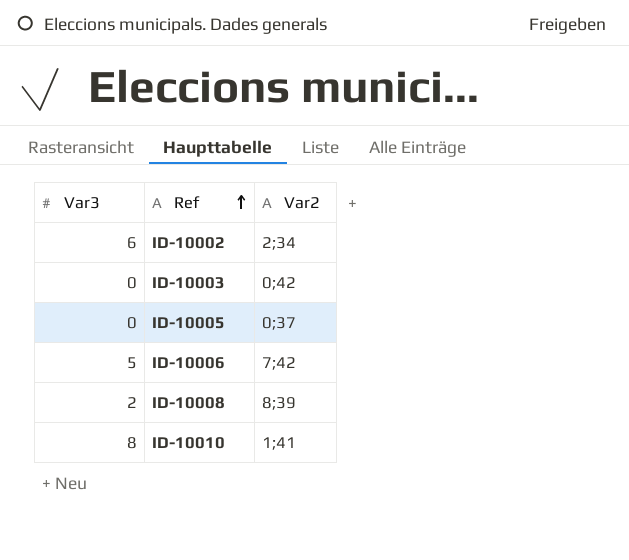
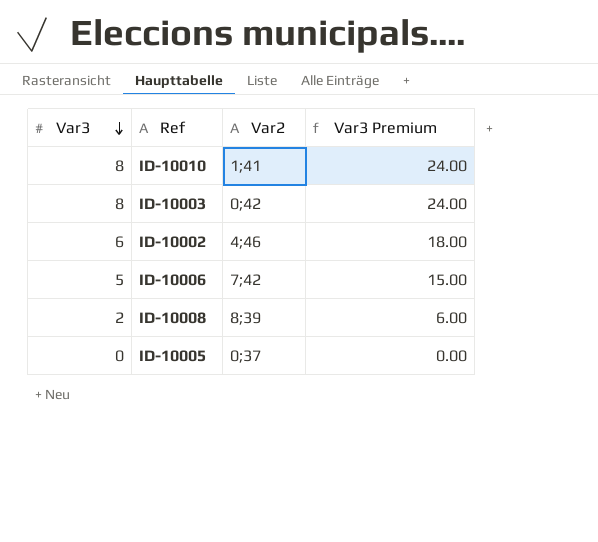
row order: Ref ascending -> Var3 descending
column Var3 Premium | formula: none -> [Var3] * 3
ID-10003 | Var3: 0 -> 8
ID-10002 | Var2: 2;34 -> 4;46

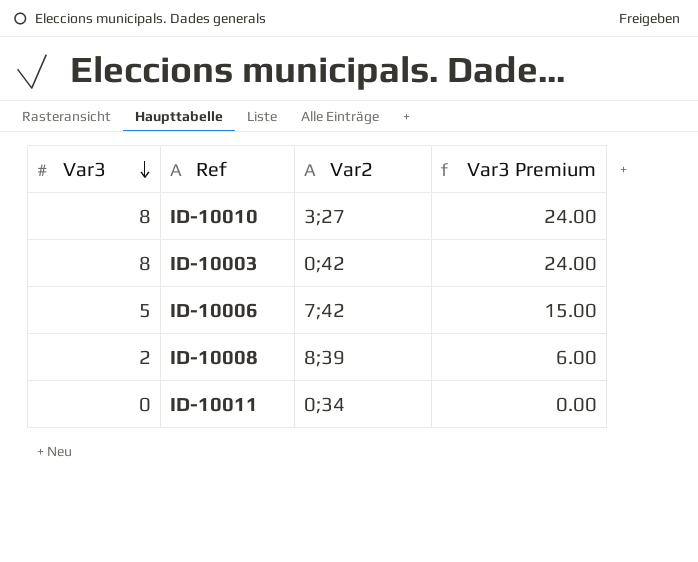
row ID-10002: 6 | 4;46 | 18.00 -> none
row ID-10005: 0 | 0;37 | 0.00 -> none
ID-10010 | Var2: 1;41 -> 3;27
row ID-10011: none -> 0 | 0;34 | 0.00

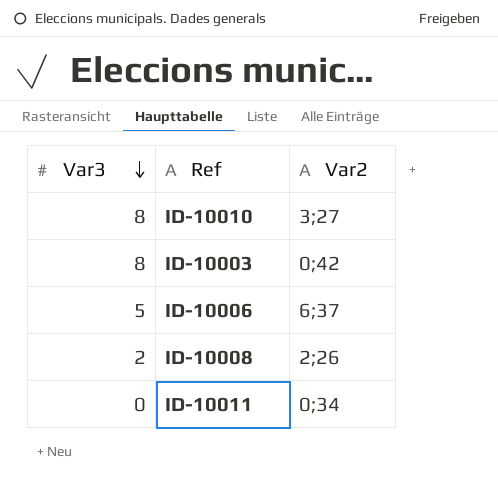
column Var3 Premium | formula: [Var3] * 3 -> none
ID-10006 | Var2: 7;42 -> 6;37
ID-10008 | Var2: 8;39 -> 2;26

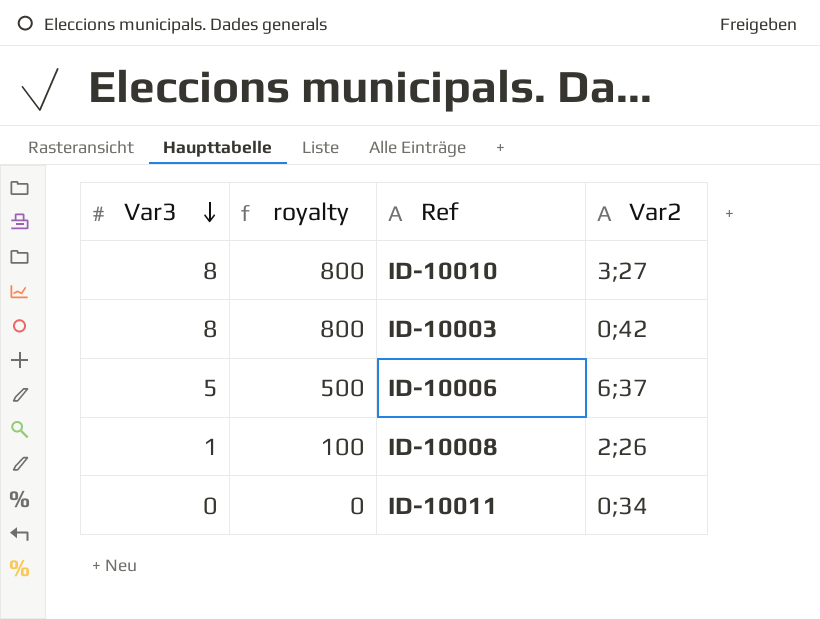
column royalty | formula: none -> [Var3] * 100
ID-10008 | Var3: 2 -> 1

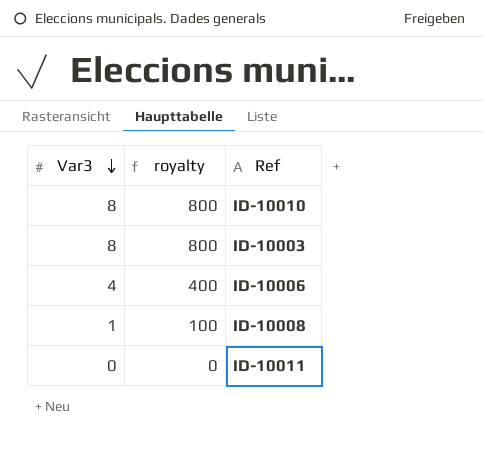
column Var2 | position: 4 -> none
ID-10006 | Var3: 5 -> 4
ID-10006 | royalty: 500 -> 400

